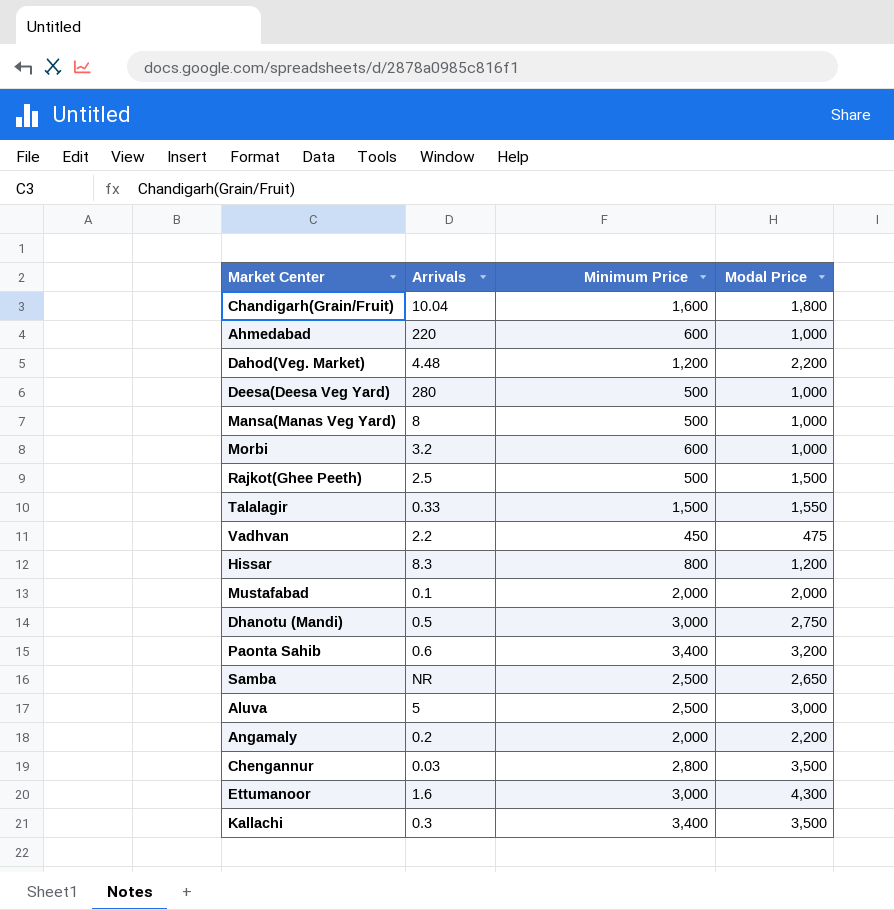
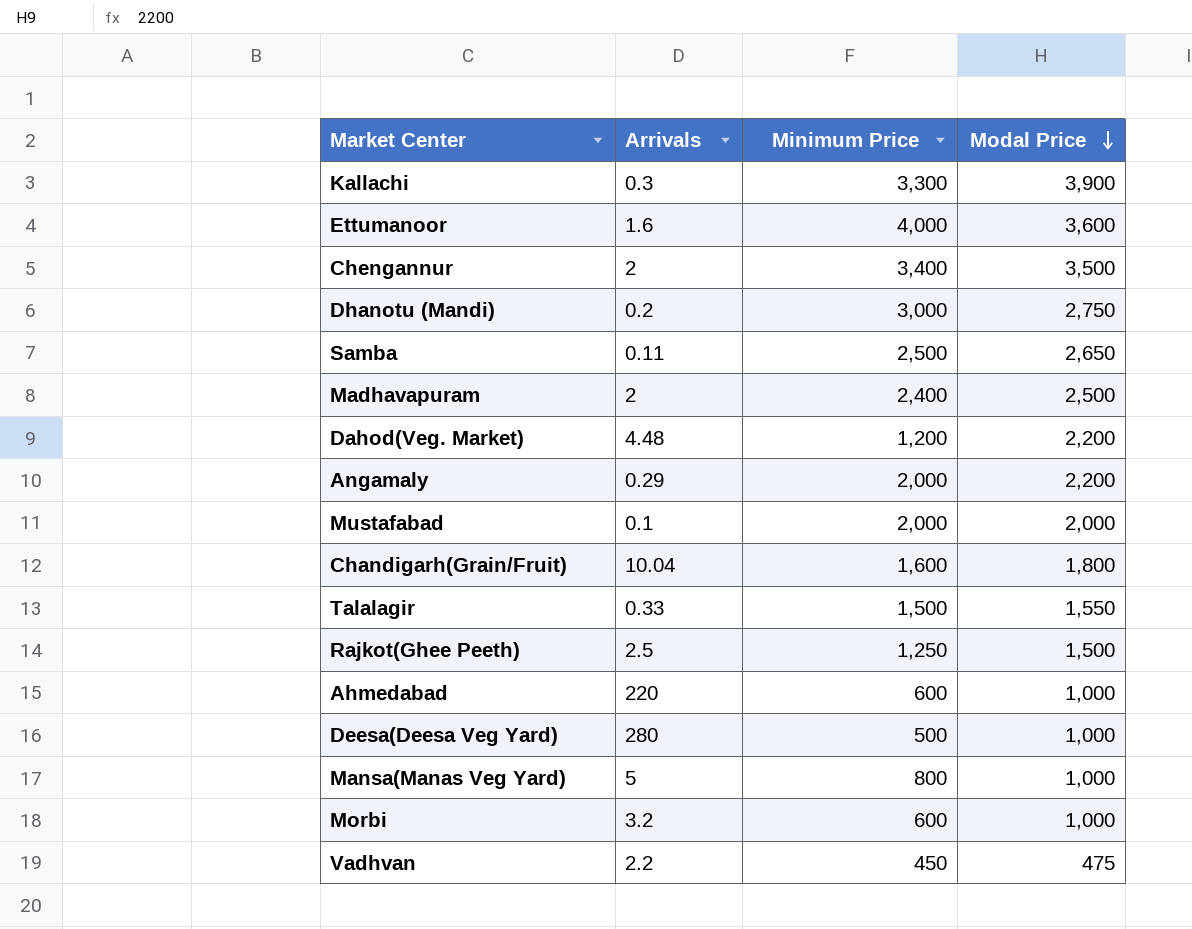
row order: none -> Modal Price descending
row Hissar: 8.3 | 800 | 1,200 -> none
row Paonta Sahib: 0.6 | 3,400 | 3,200 -> none
row Aluva: 5 | 2,500 | 3,000 -> none
Kallachi | Minimum Price: 3,400 -> 3,300
Kallachi | Modal Price: 3,500 -> 3,900
Ettumanoor | Minimum Price: 3,000 -> 4,000
Ettumanoor | Modal Price: 4,300 -> 3,600
Chengannur | Arrivals: 0.03 -> 2
Chengannur | Minimum Price: 2,800 -> 3,400
Dhanotu (Mandi) | Arrivals: 0.5 -> 0.2
Samba | Arrivals: NR -> 0.11
row Madhavapuram: none -> 2 | 2,400 | 2,500
Angamaly | Arrivals: 0.2 -> 0.29
Rajkot(Ghee Peeth) | Minimum Price: 500 -> 1,250
Mansa(Manas Veg Yard) | Arrivals: 8 -> 5
Mansa(Manas Veg Yard) | Minimum Price: 500 -> 800

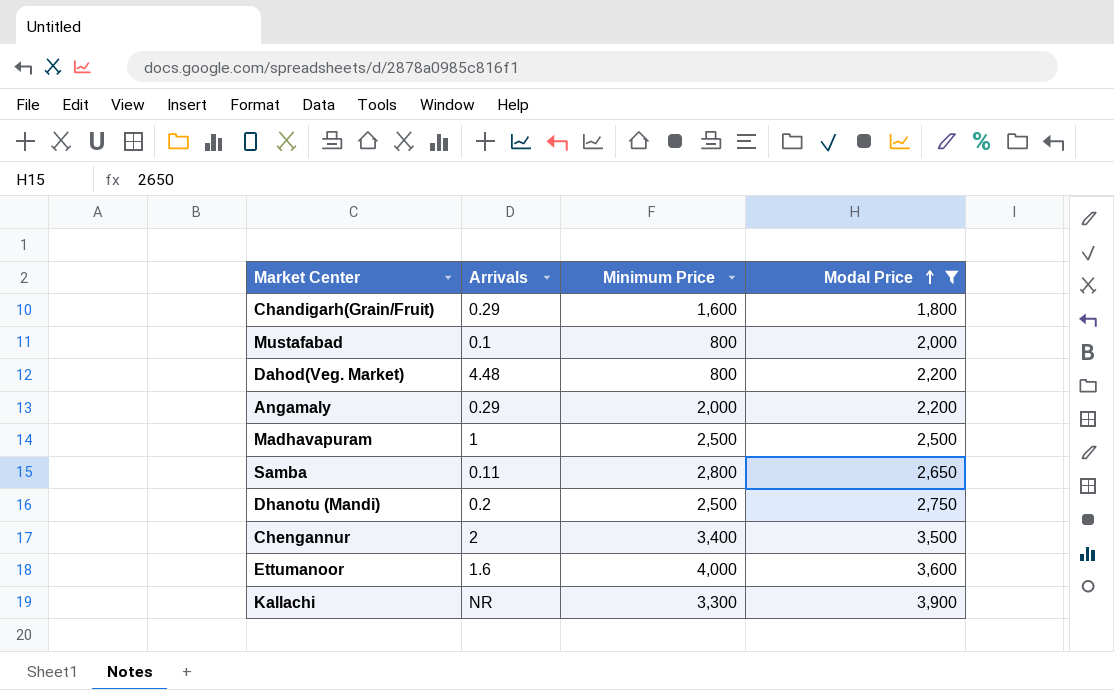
filter: none -> Modal Price >= 1,800
row order: Modal Price descending -> Modal Price ascending
Chandigarh(Grain/Fruit) | Arrivals: 10.04 -> 0.29
Mustafabad | Minimum Price: 2,000 -> 800
Dahod(Veg. Market) | Minimum Price: 1,200 -> 800
Madhavapuram | Arrivals: 2 -> 1
Madhavapuram | Minimum Price: 2,400 -> 2,500
Samba | Minimum Price: 2,500 -> 2,800
Dhanotu (Mandi) | Minimum Price: 3,000 -> 2,500
Kallachi | Arrivals: 0.3 -> NR

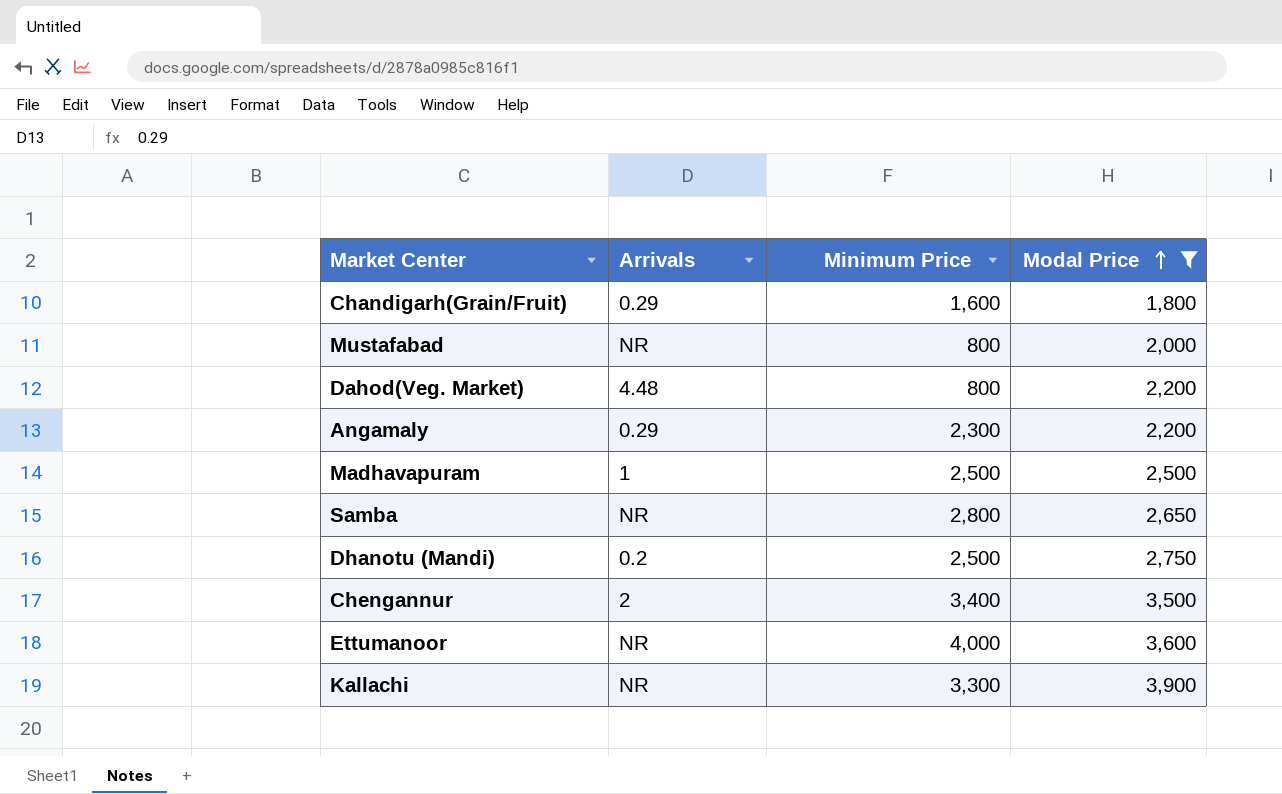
Mustafabad | Arrivals: 0.1 -> NR
Angamaly | Minimum Price: 2,000 -> 2,300
Samba | Arrivals: 0.11 -> NR
Ettumanoor | Arrivals: 1.6 -> NR

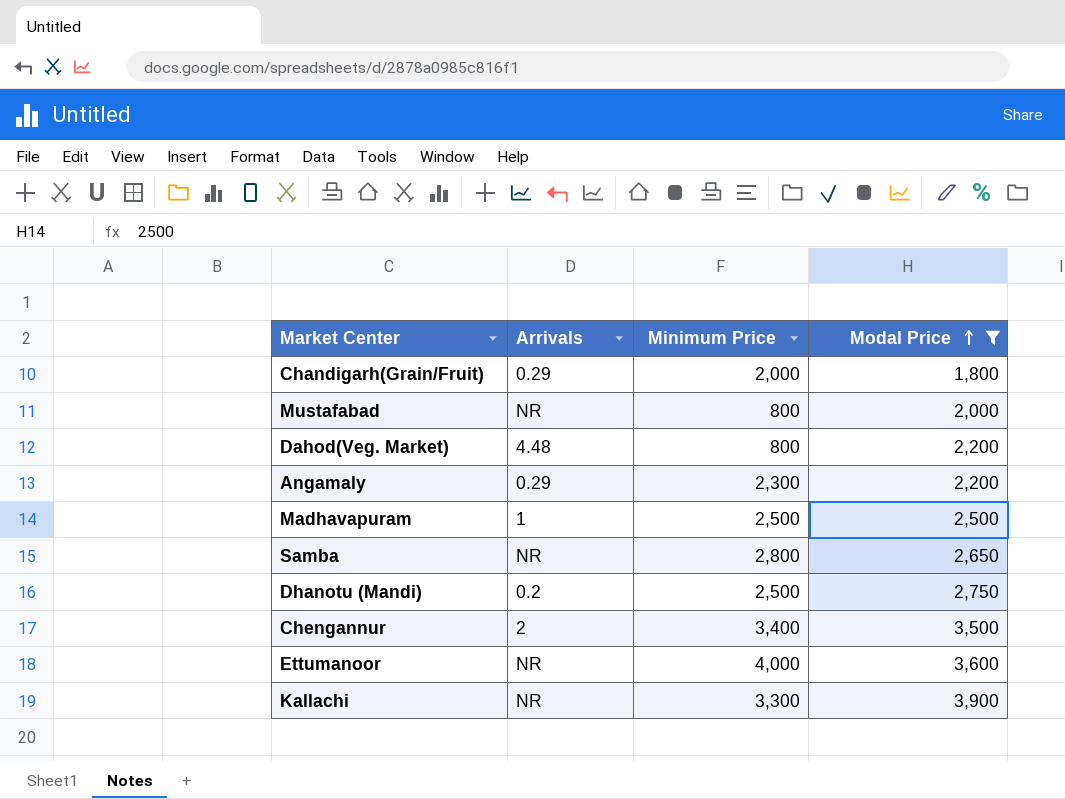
Chandigarh(Grain/Fruit) | Minimum Price: 1,600 -> 2,000

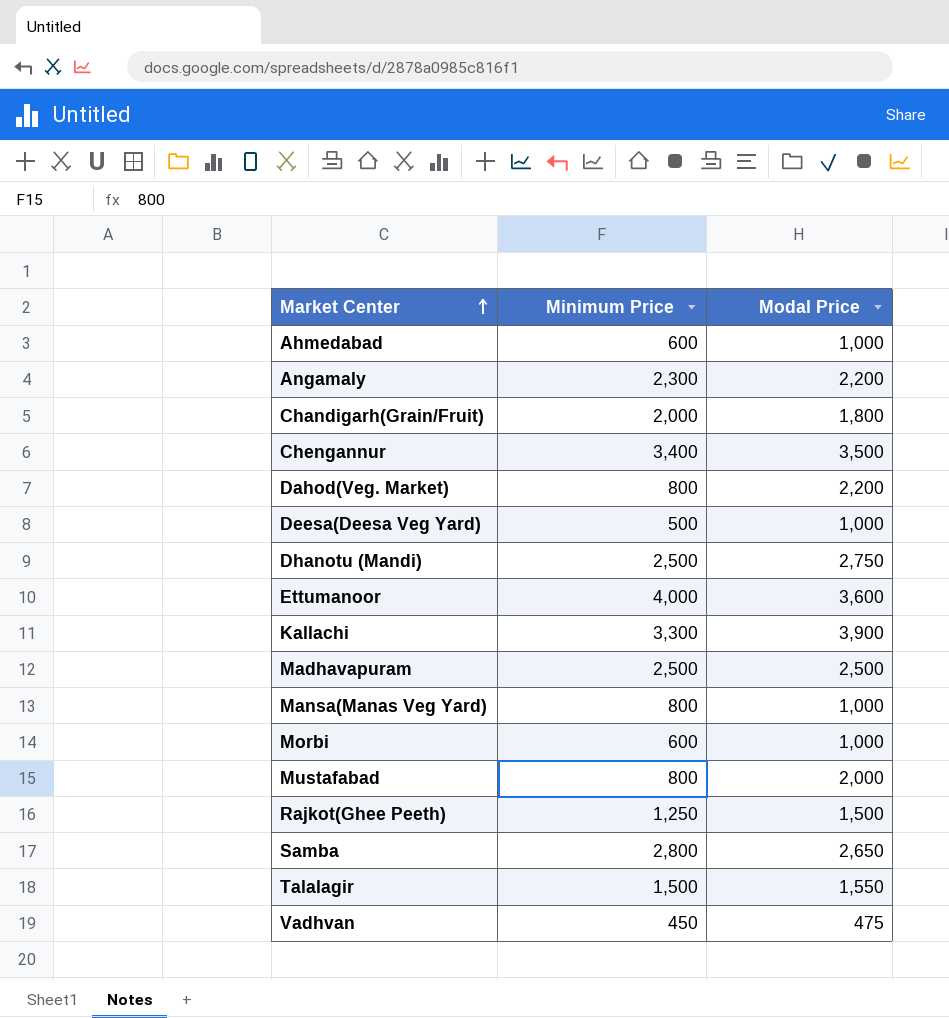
filter: Modal Price >= 1,800 -> none
row order: Modal Price ascending -> Market Center ascending
column Arrivals | position: 2 -> none

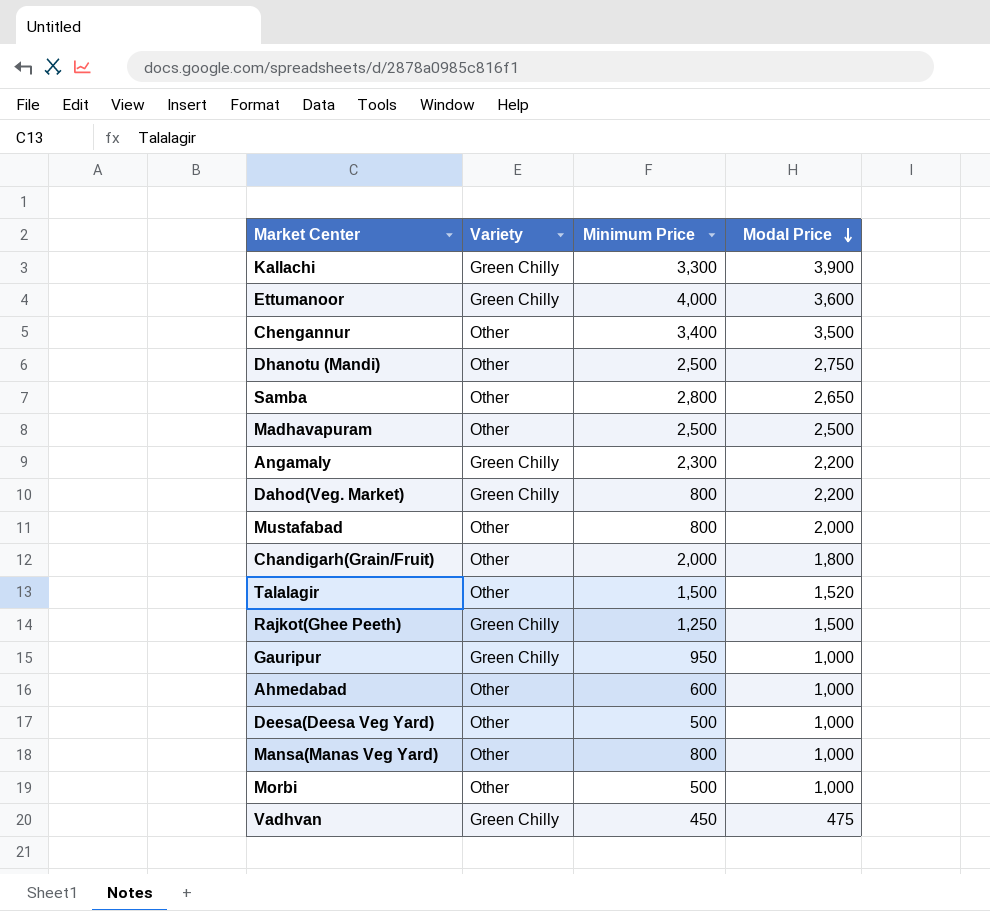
row order: Market Center ascending -> Modal Price descending
column Variety | position: none -> 2
Talalagir | Modal Price: 1,550 -> 1,520
row Gauripur: none -> Green Chilly | 950 | 1,000
Morbi | Minimum Price: 600 -> 500

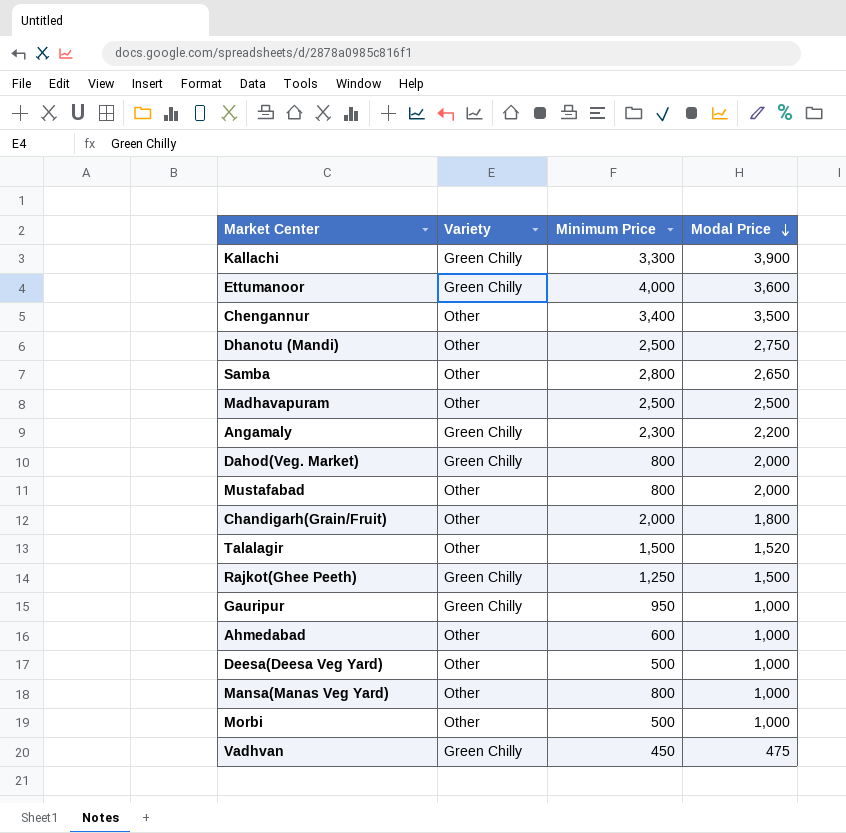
Dahod(Veg. Market) | Modal Price: 2,200 -> 2,000

